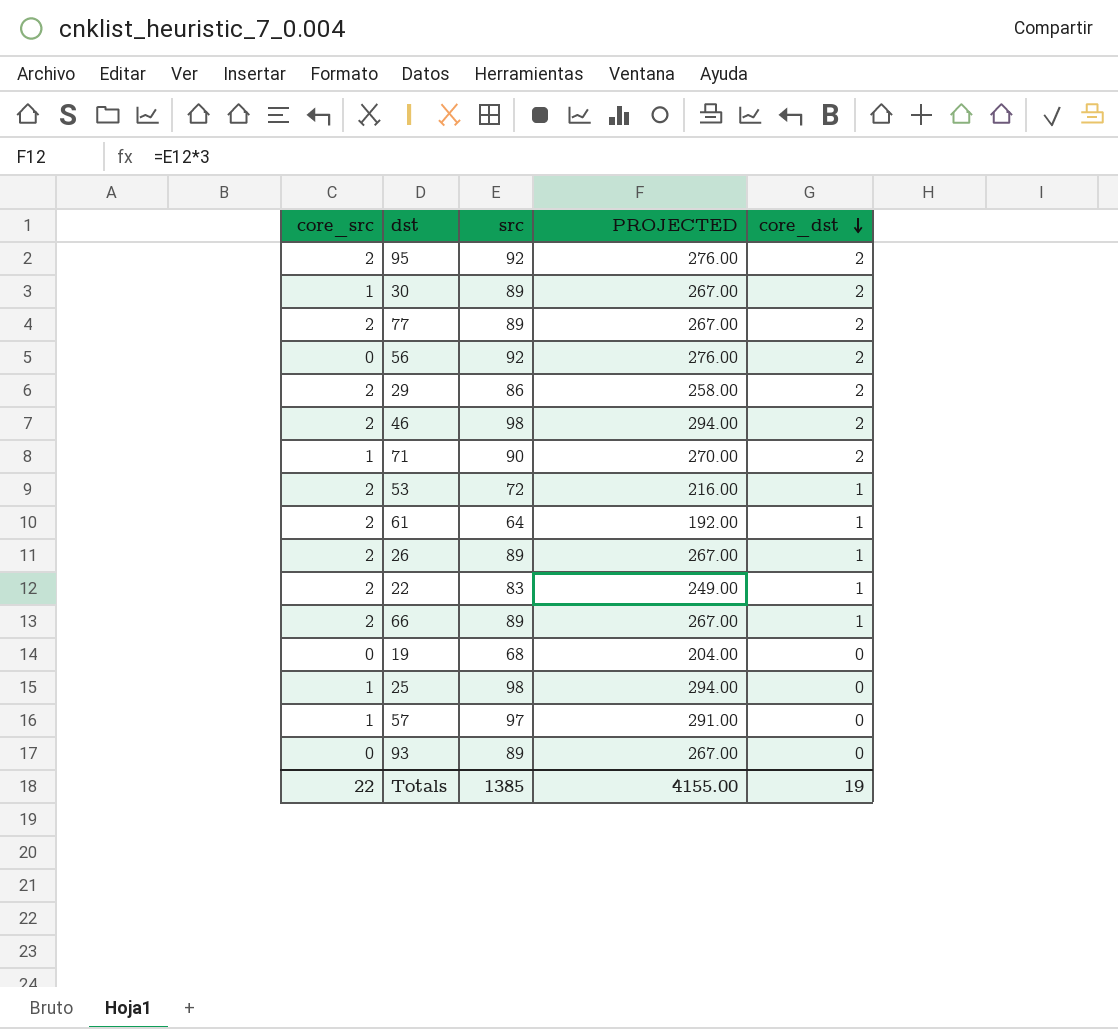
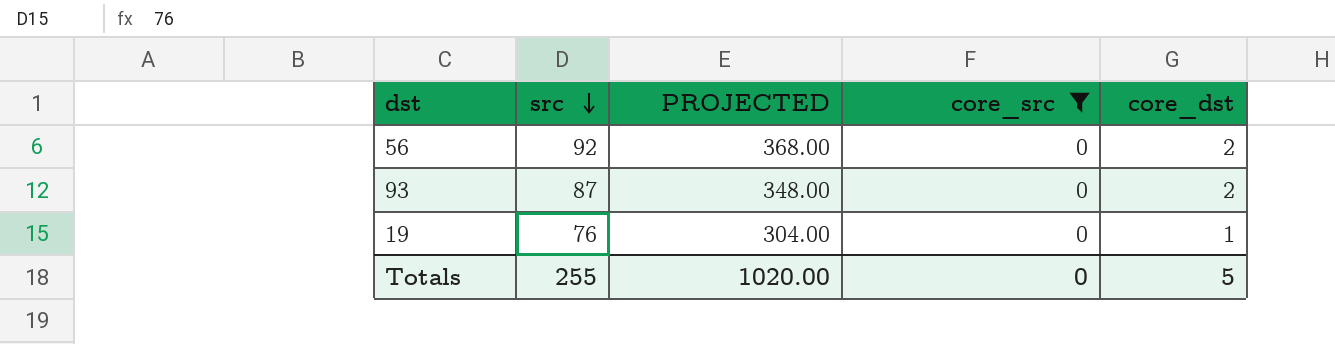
filter: none -> core_src = 0
row order: core_dst descending -> src descending
column PROJECTED | formula: [src] * 3 -> [src] * 4
column core_src | position: 1 -> 4
93 | src: 89 -> 87
93 | core_dst: 0 -> 2
19 | src: 68 -> 76
19 | core_dst: 0 -> 1
Totals | src: 1385 -> 255
Totals | PROJECTED: 4155.00 -> 1020.00
Totals | core_src: 22 -> 0
Totals | core_dst: 19 -> 5

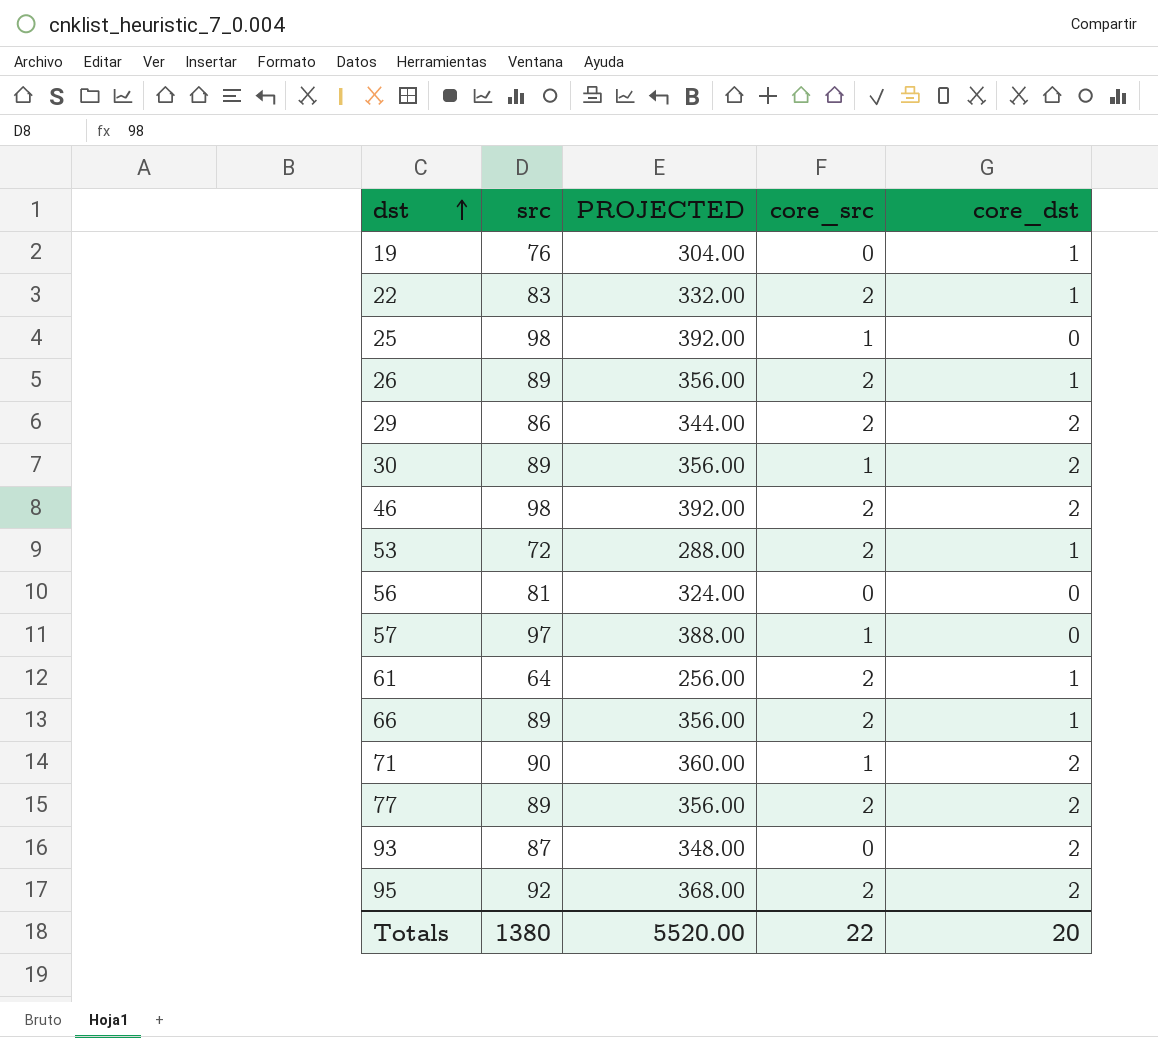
filter: core_src = 0 -> none
row order: src descending -> dst ascending
56 | src: 92 -> 81
56 | PROJECTED: 368.00 -> 324.00
56 | core_dst: 2 -> 0
Totals | src: 255 -> 1380
Totals | PROJECTED: 1020.00 -> 5520.00
Totals | core_src: 0 -> 22
Totals | core_dst: 5 -> 20

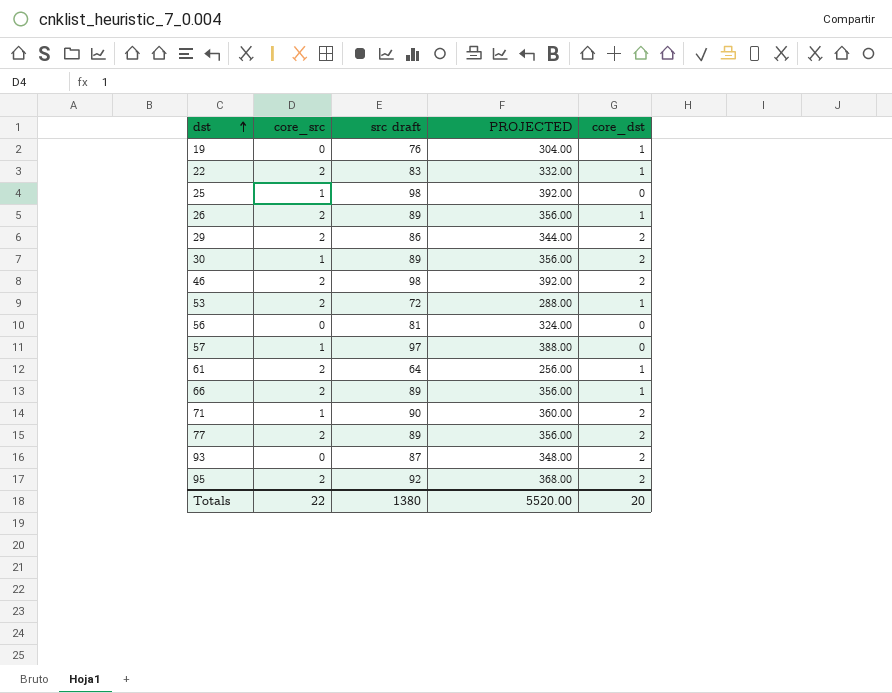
column core_src | position: 4 -> 2
column name: src -> src draft

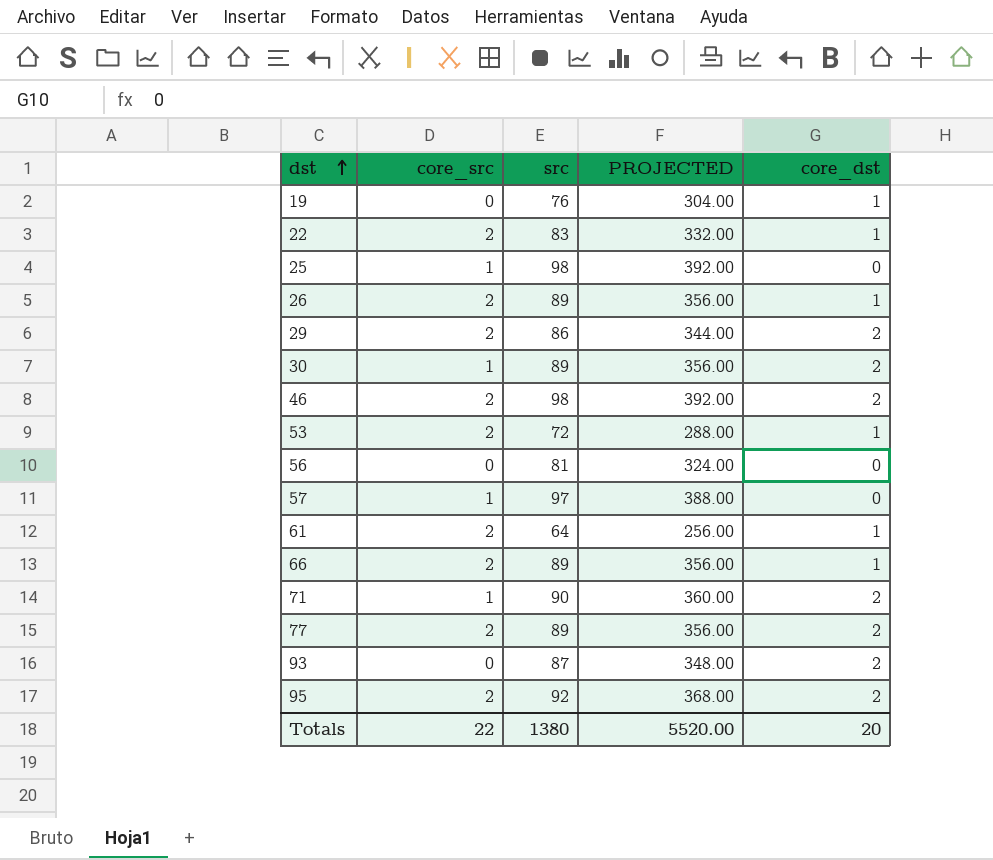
column name: src draft -> src

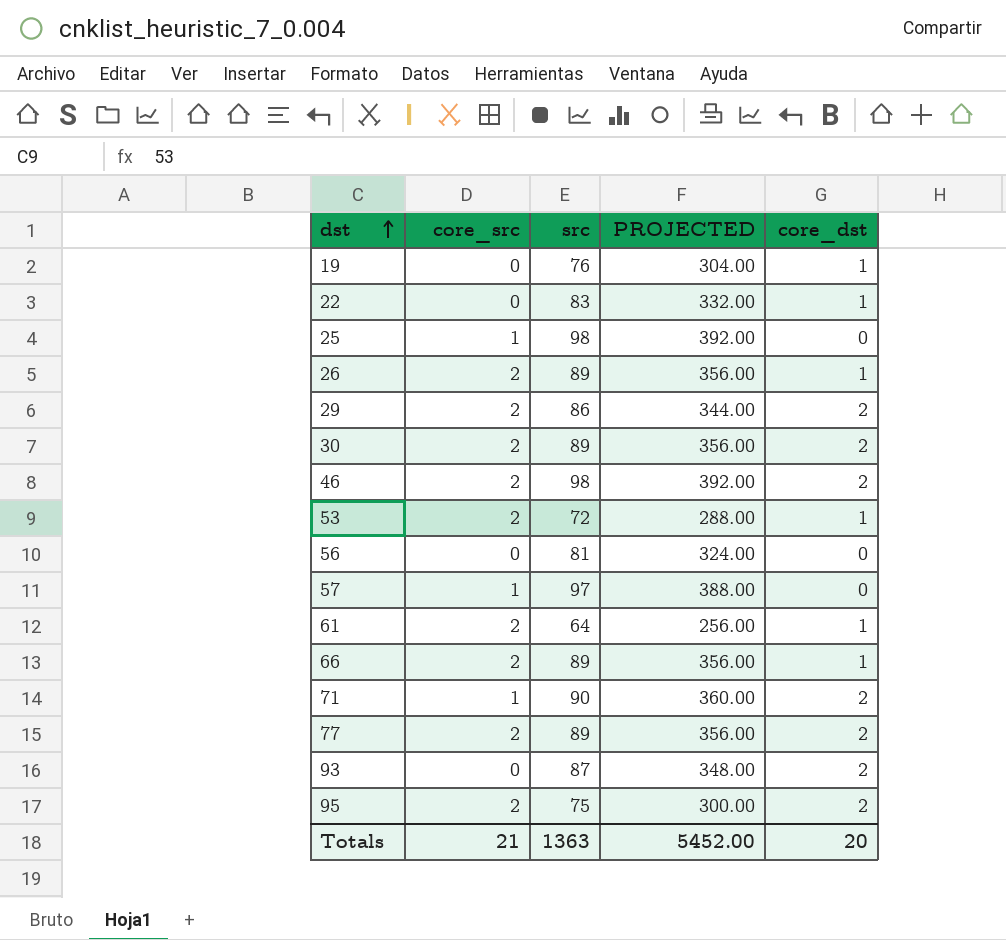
22 | core_src: 2 -> 0
30 | core_src: 1 -> 2
95 | src: 92 -> 75
95 | PROJECTED: 368.00 -> 300.00
Totals | core_src: 22 -> 21
Totals | src: 1380 -> 1363
Totals | PROJECTED: 5520.00 -> 5452.00

